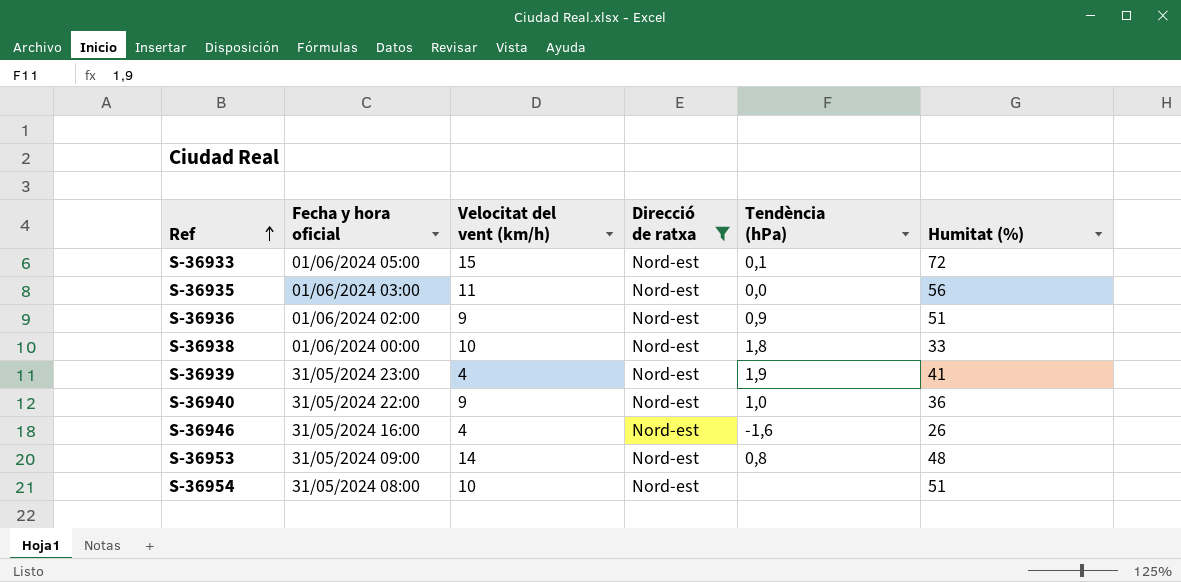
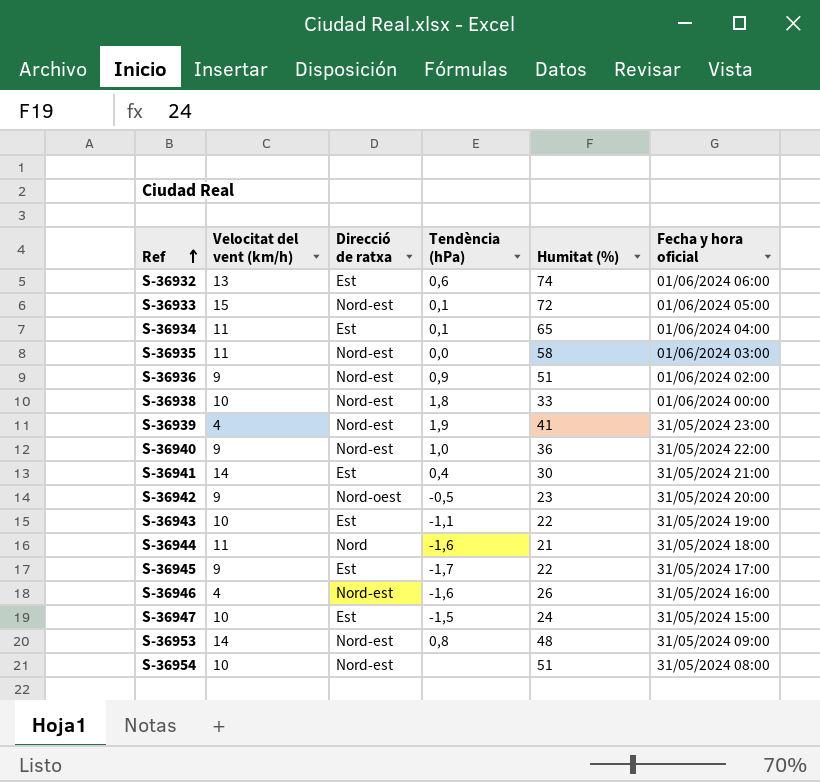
filter: Direcció de ratxa = Nord-est -> none
column Fecha y hora oficial | position: 2 -> 6
S-36935 | Humitat (%): 56 -> 58

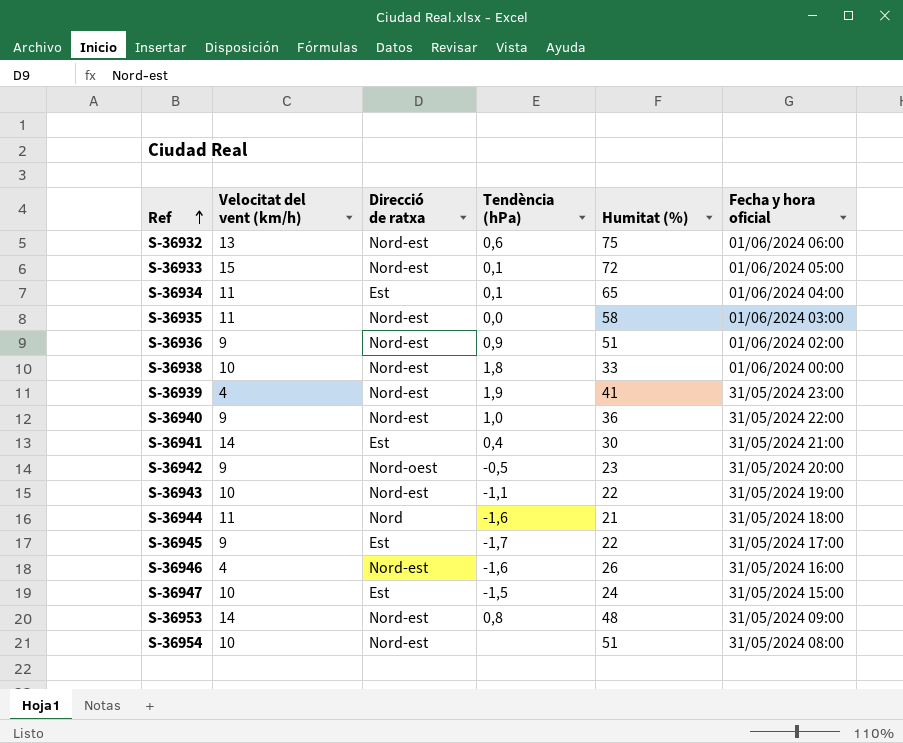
S-36932 | Direcció de ratxa: Est -> Nord-est
S-36932 | Humitat (%): 74 -> 75
S-36943 | Direcció de ratxa: Est -> Nord-est

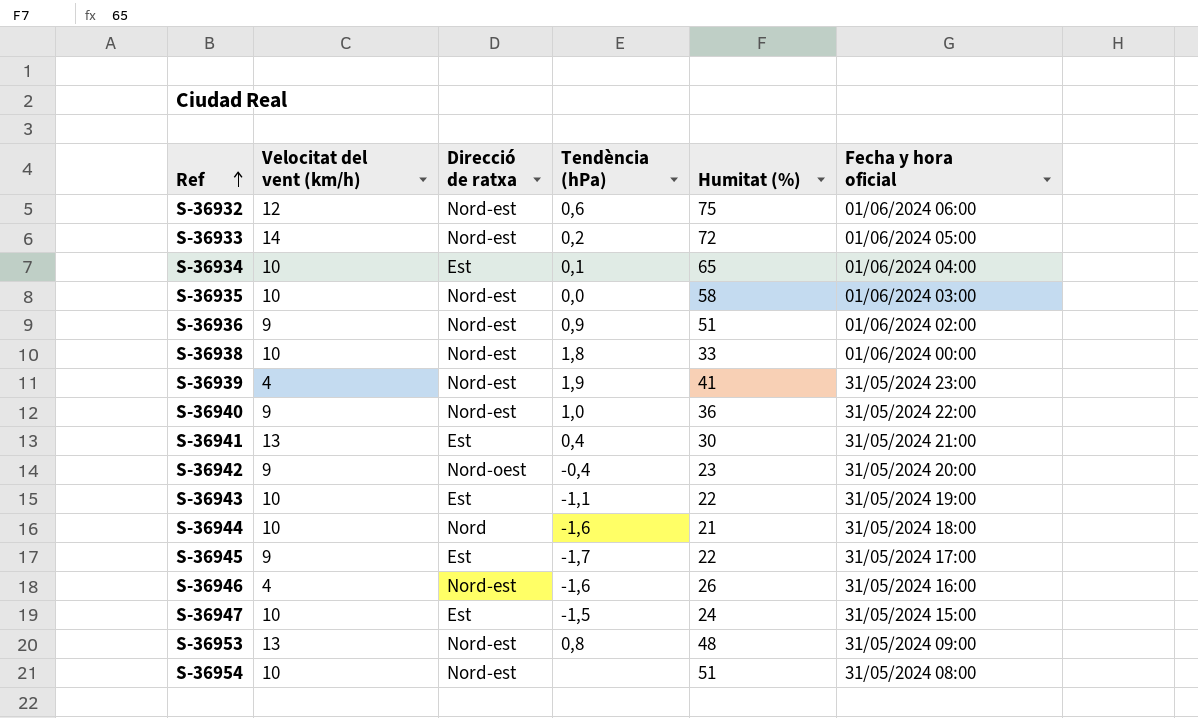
S-36932 | Velocitat del vent (km/h): 13 -> 12
S-36933 | Velocitat del vent (km/h): 15 -> 14
S-36933 | Tendència (hPa): 0,1 -> 0,2
S-36934 | Velocitat del vent (km/h): 11 -> 10
S-36935 | Velocitat del vent (km/h): 11 -> 10
S-36941 | Velocitat del vent (km/h): 14 -> 13
S-36942 | Tendència (hPa): -0,5 -> -0,4
S-36943 | Direcció de ratxa: Nord-est -> Est
S-36944 | Velocitat del vent (km/h): 11 -> 10
S-36953 | Velocitat del vent (km/h): 14 -> 13

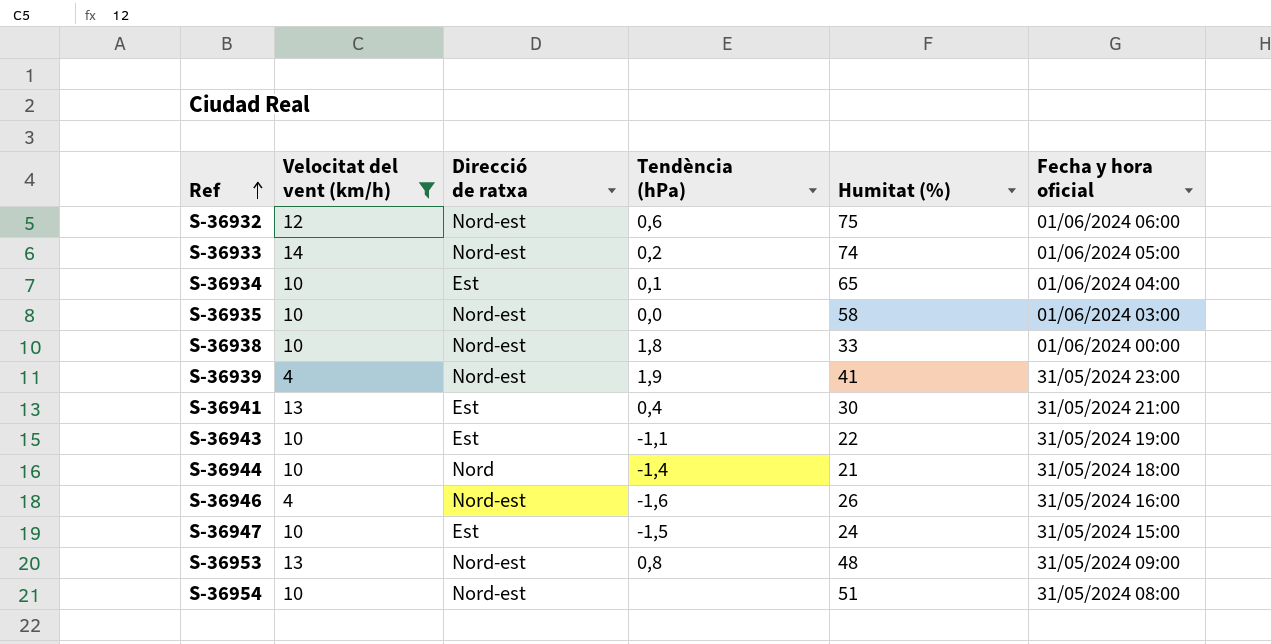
filter: none -> Velocitat del vent (km/h) != 9
S-36933 | Humitat (%): 72 -> 74
S-36944 | Tendència (hPa): -1,6 -> -1,4

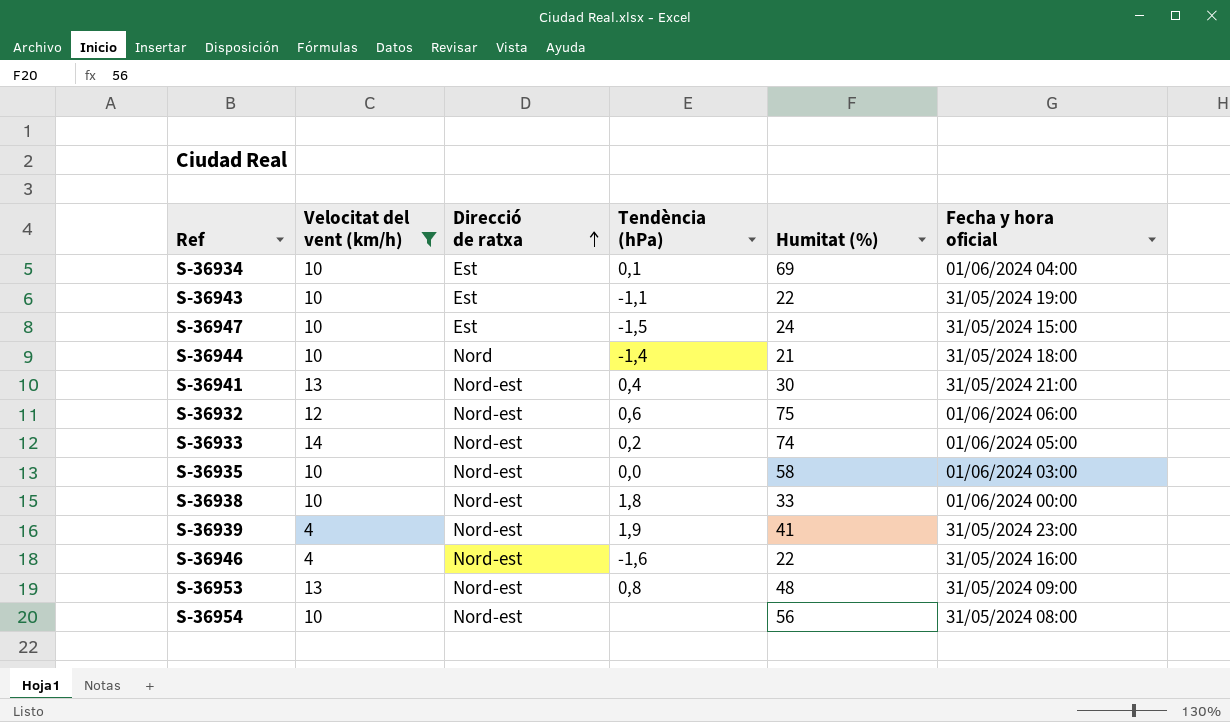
row order: Ref ascending -> Direcció de ratxa ascending
S-36934 | Humitat (%): 65 -> 69
S-36941 | Direcció de ratxa: Est -> Nord-est
S-36946 | Humitat (%): 26 -> 22
S-36954 | Humitat (%): 51 -> 56

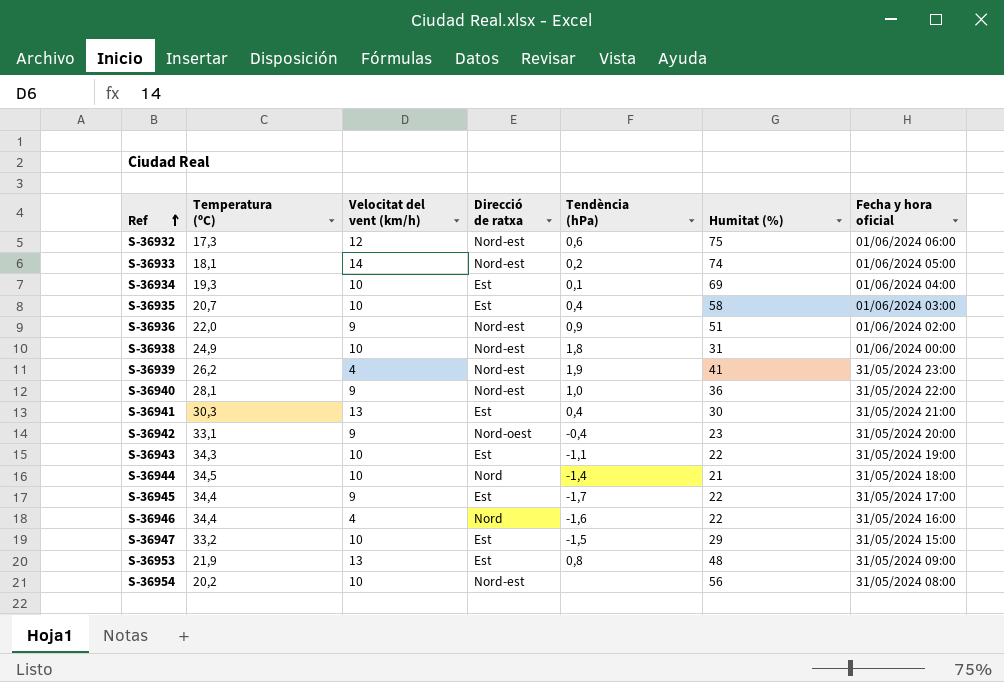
filter: Velocitat del vent (km/h) != 9 -> none
row order: Direcció de ratxa ascending -> Ref ascending
column Temperatura (ºC) | position: none -> 2
S-36935 | Direcció de ratxa: Nord-est -> Est
S-36935 | Tendència (hPa): 0,0 -> 0,4
S-36938 | Humitat (%): 33 -> 31
S-36941 | Direcció de ratxa: Nord-est -> Est
S-36946 | Direcció de ratxa: Nord-est -> Nord
S-36947 | Humitat (%): 24 -> 29
S-36953 | Direcció de ratxa: Nord-est -> Est

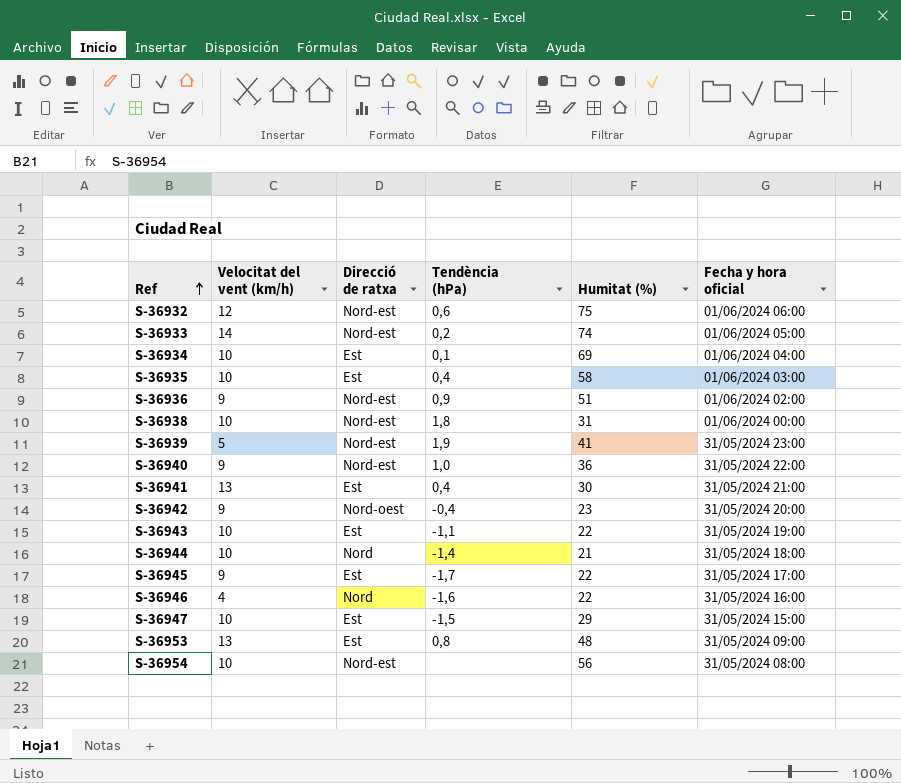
column Temperatura (ºC) | position: 2 -> none
S-36939 | Velocitat del vent (km/h): 4 -> 5

